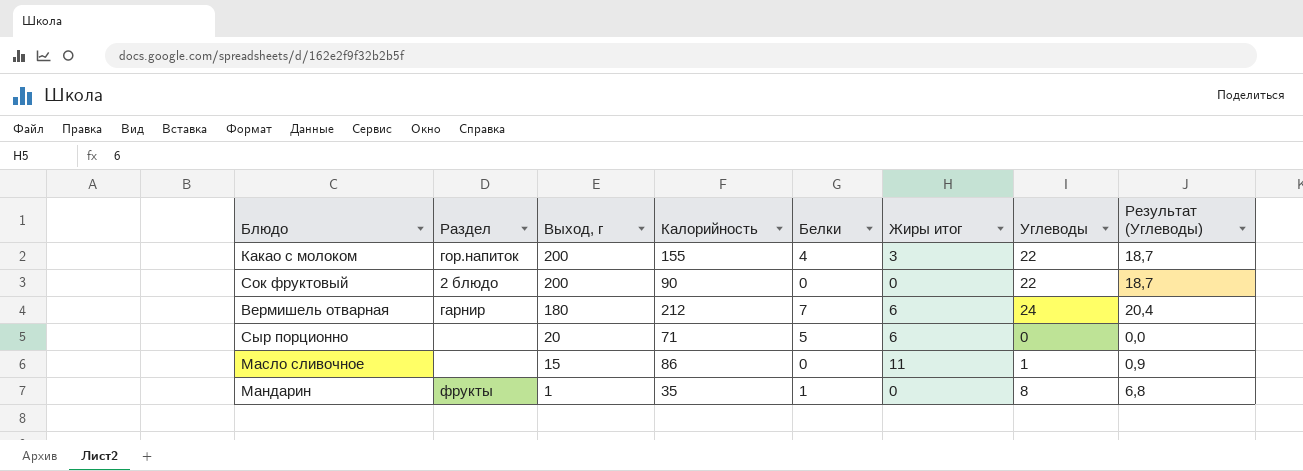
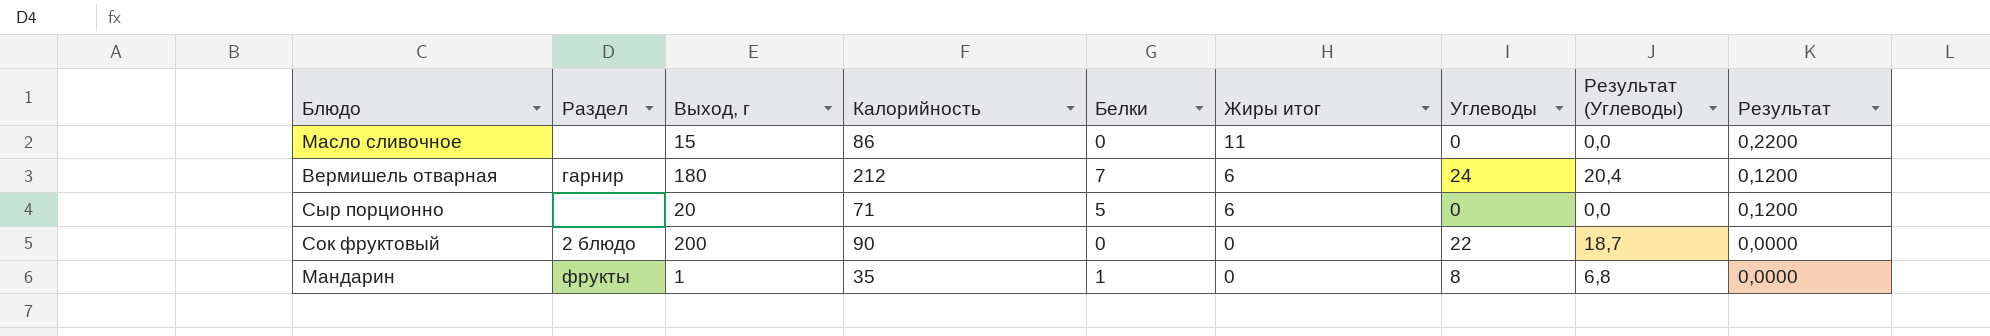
row order: Выход, г descending -> Жиры итог descending
column Результат | formula: none -> [Жиры итог] * 0,02
row Какао с молоком: гор.напиток | 200 | 155 | 4 | 3 | 22 | 18,7 -> none
Масло сливочное | Углеводы: 1 -> 0
Масло сливочное | Результат (Углеводы): 0,9 -> 0,0

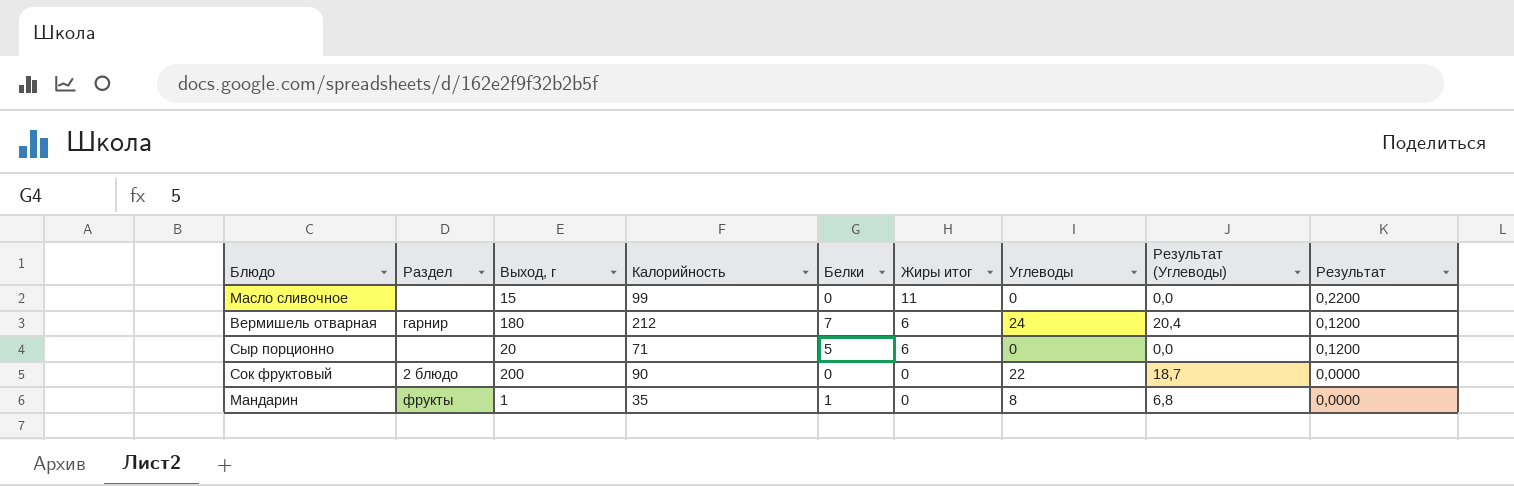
Масло сливочное | Калорийность: 86 -> 99

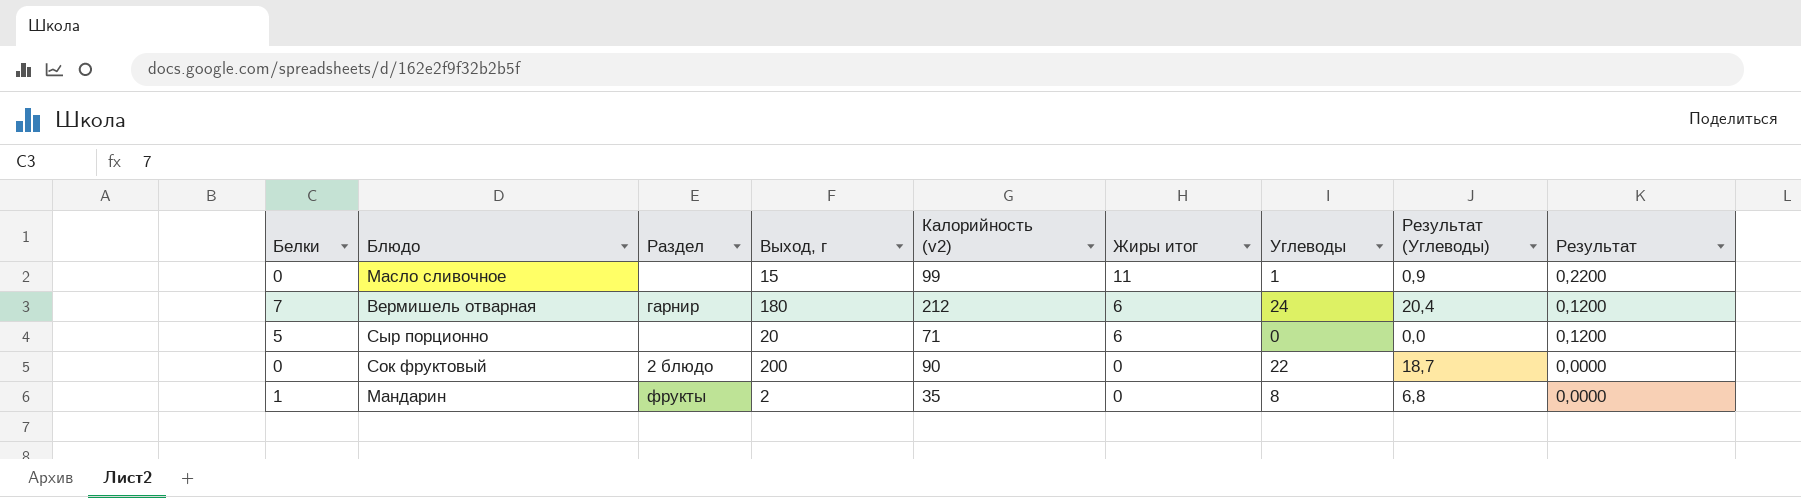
column Белки | position: 5 -> 1
column name: Калорийность -> Калорийность (v2)
Масло сливочное | Углеводы: 0 -> 1
Масло сливочное | Результат (Углеводы): 0,0 -> 0,9
Мандарин | Выход, г: 1 -> 2

